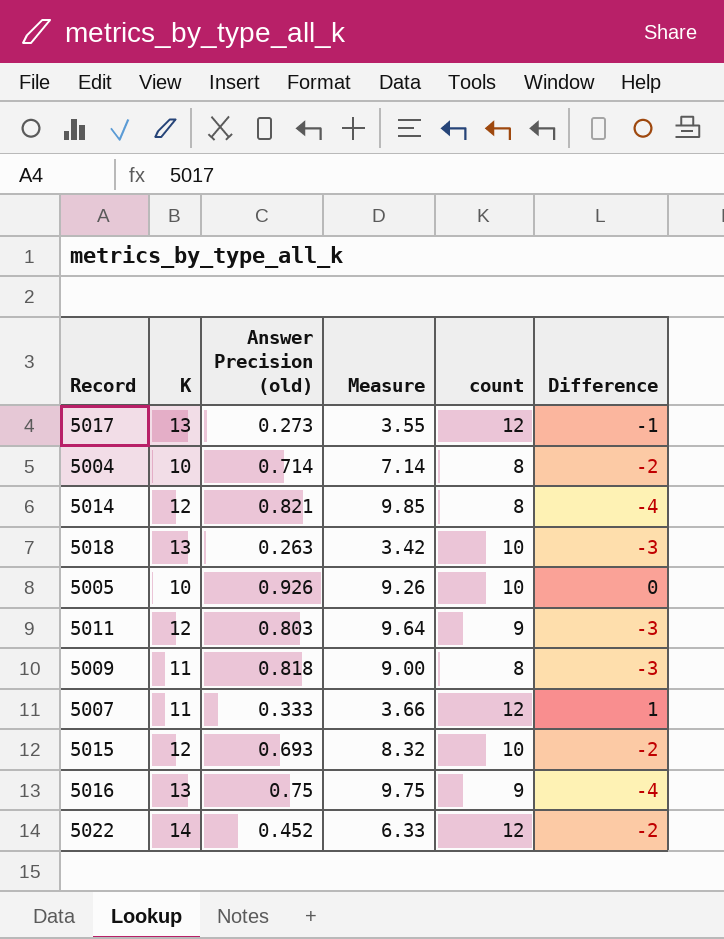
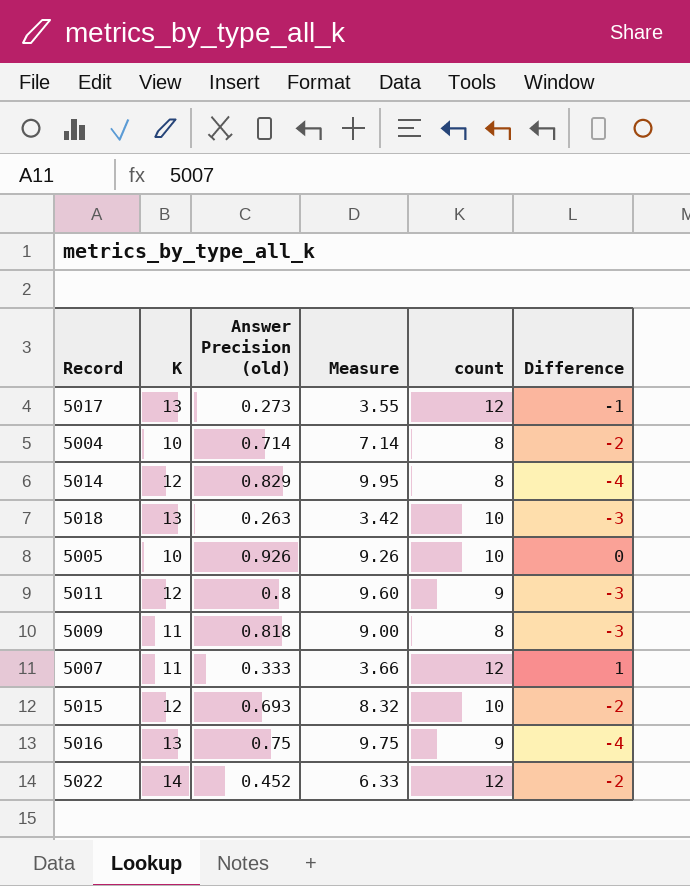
5014 | Answer Precision (old): 0.821 -> 0.829
5014 | Measure: 9.85 -> 9.95
5011 | Answer Precision (old): 0.803 -> 0.8
5011 | Measure: 9.64 -> 9.60

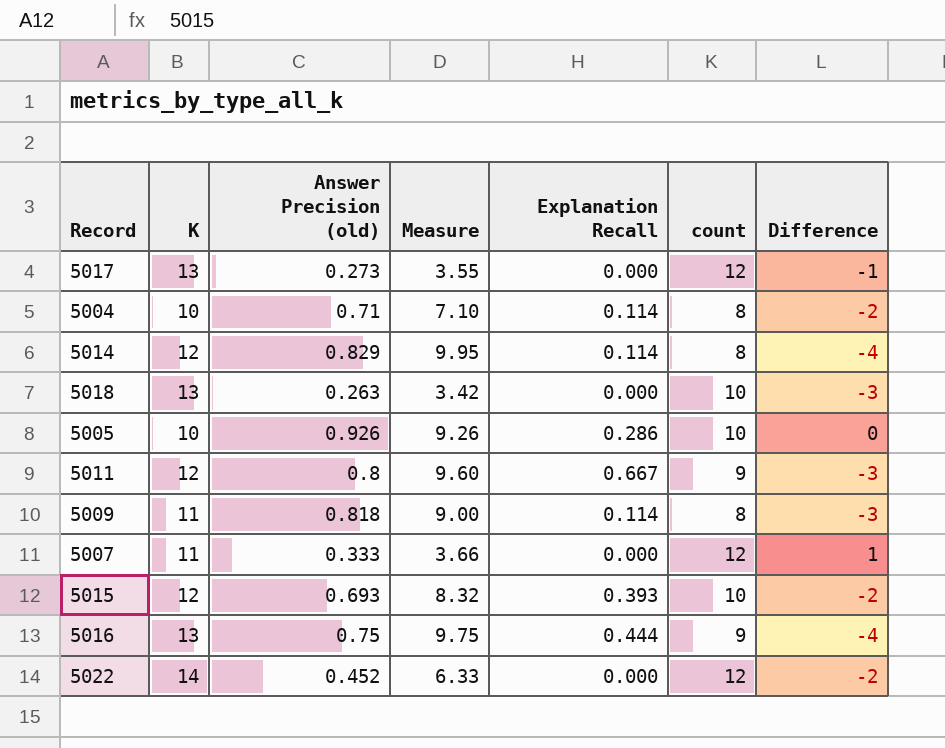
column Explanation Recall | position: none -> 5
5004 | Answer Precision (old): 0.714 -> 0.71
5004 | Measure: 7.14 -> 7.10

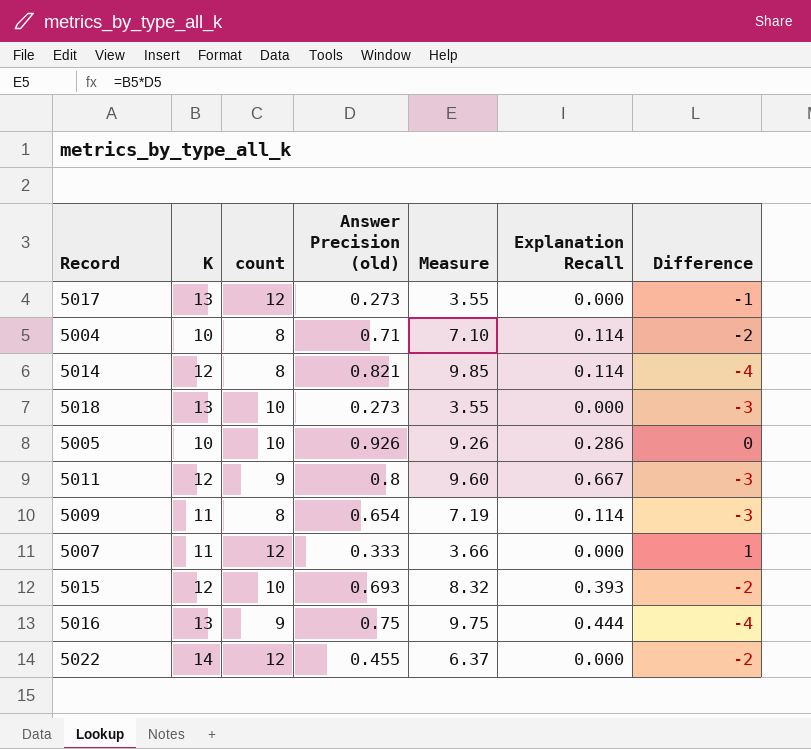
column count | position: 6 -> 3
5014 | Answer Precision (old): 0.829 -> 0.821
5014 | Measure: 9.95 -> 9.85
5018 | Answer Precision (old): 0.263 -> 0.273
5018 | Measure: 3.42 -> 3.55
5009 | Answer Precision (old): 0.818 -> 0.654
5009 | Measure: 9.00 -> 7.19
5022 | Answer Precision (old): 0.452 -> 0.455
5022 | Measure: 6.33 -> 6.37

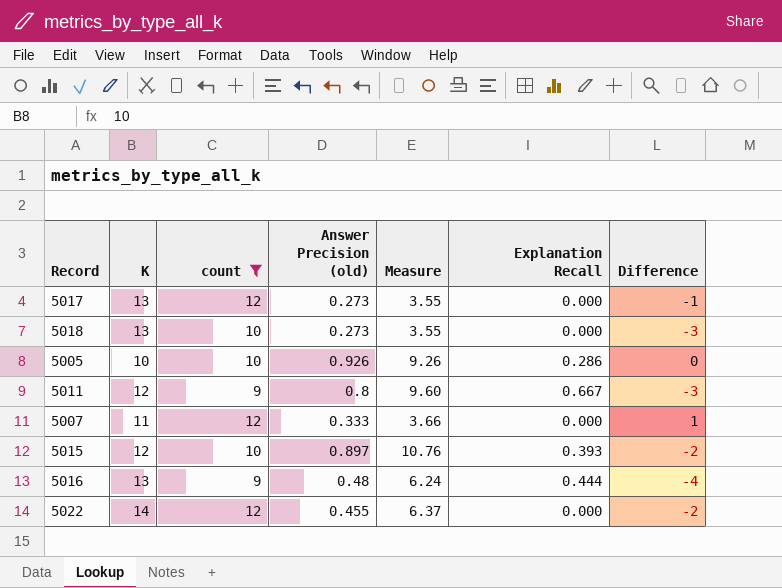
filter: none -> count != 8
5015 | Answer Precision (old): 0.693 -> 0.897
5015 | Measure: 8.32 -> 10.76
5016 | Answer Precision (old): 0.75 -> 0.48
5016 | Measure: 9.75 -> 6.24

